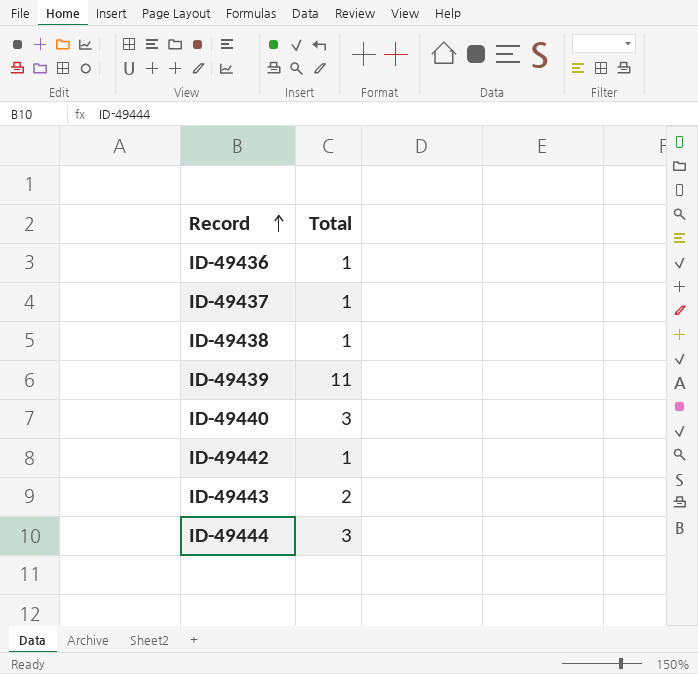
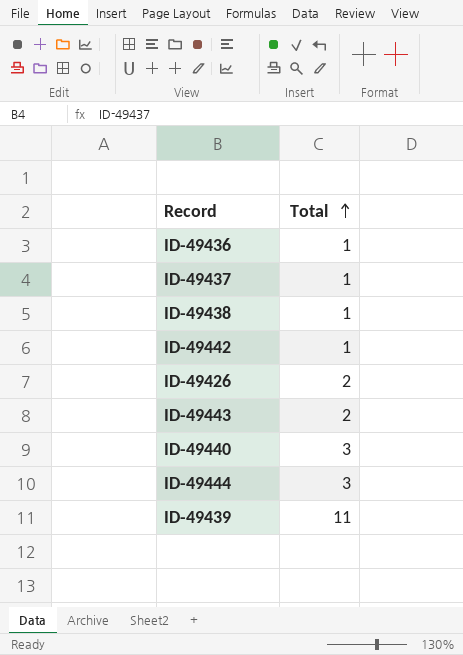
row order: Record ascending -> Total ascending
row ID-49426: none -> 2

